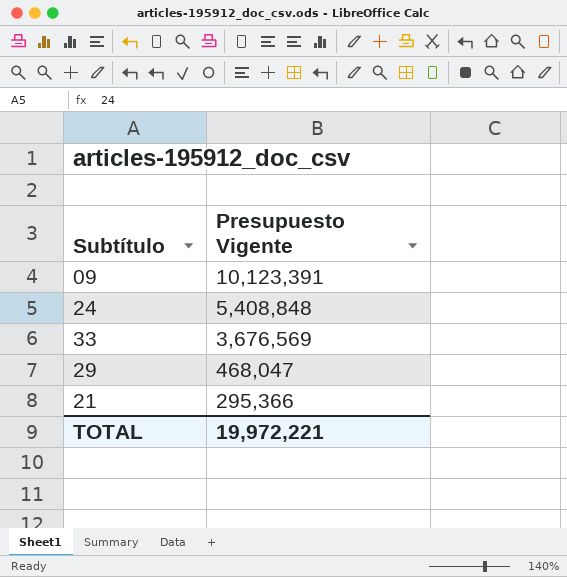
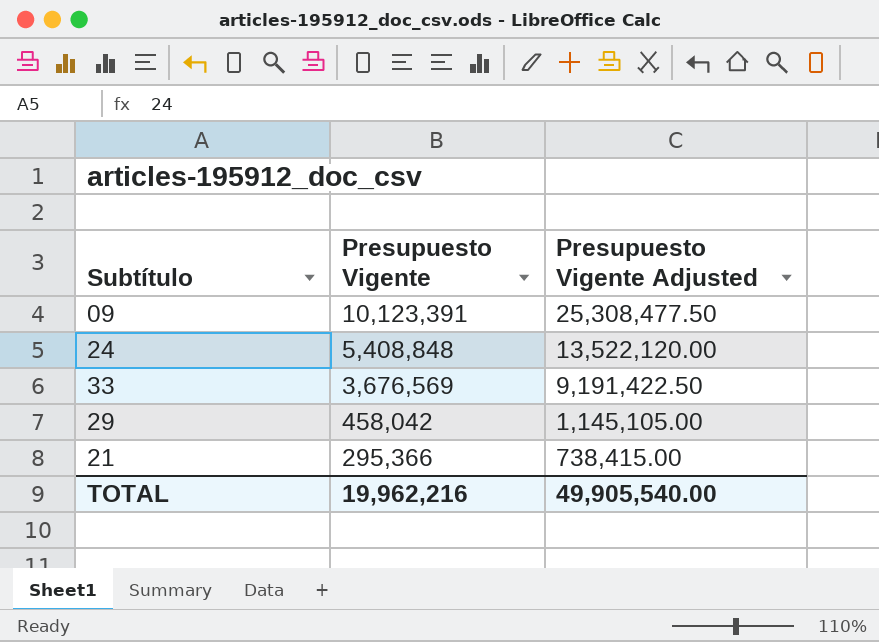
column Presupuesto Vigente Adjusted | formula: none -> [Presupuesto Vigente] * 2.5
29 | Presupuesto Vigente: 468,047 -> 458,042
TOTAL | Presupuesto Vigente: 19,972,221 -> 19,962,216

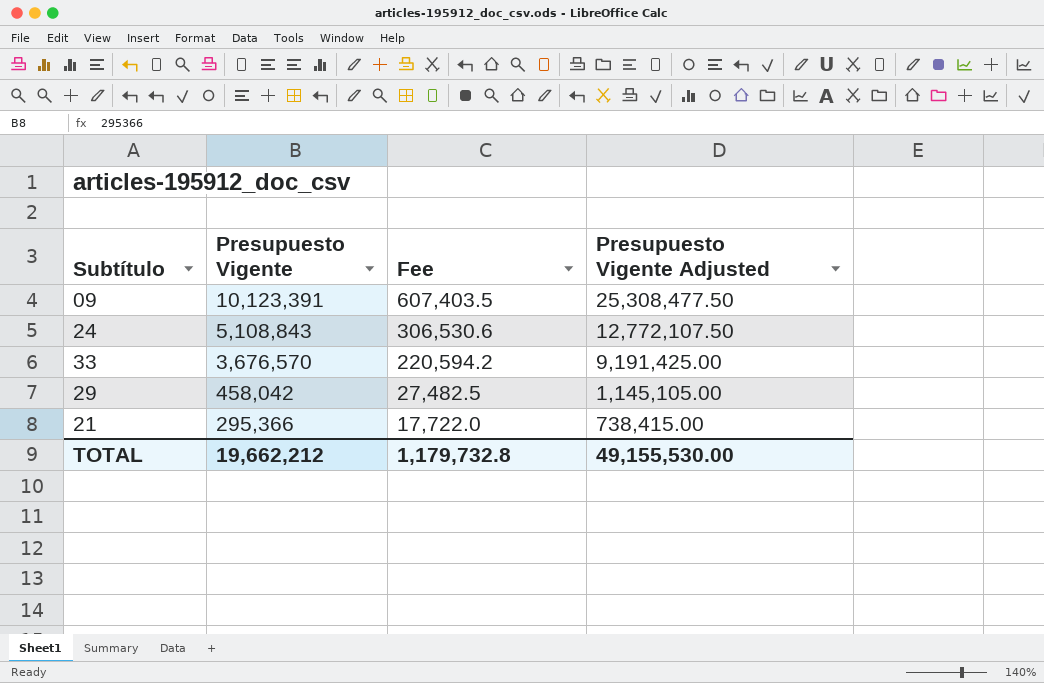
column Fee | formula: none -> [Presupuesto Vigente] * 0.06
24 | Presupuesto Vigente: 5,408,848 -> 5,108,843
24 | Presupuesto Vigente Adjusted: 13,522,120.00 -> 12,772,107.50
33 | Presupuesto Vigente: 3,676,569 -> 3,676,570
33 | Presupuesto Vigente Adjusted: 9,191,422.50 -> 9,191,425.00
TOTAL | Presupuesto Vigente: 19,962,216 -> 19,662,212
TOTAL | Presupuesto Vigente Adjusted: 49,905,540.00 -> 49,155,530.00

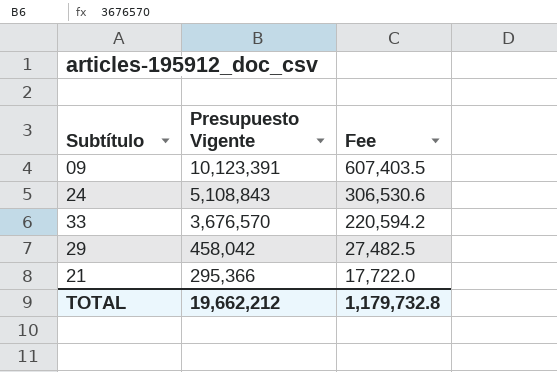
column Presupuesto Vigente Adjusted | formula: [Presupuesto Vigente] * 2.5 -> none

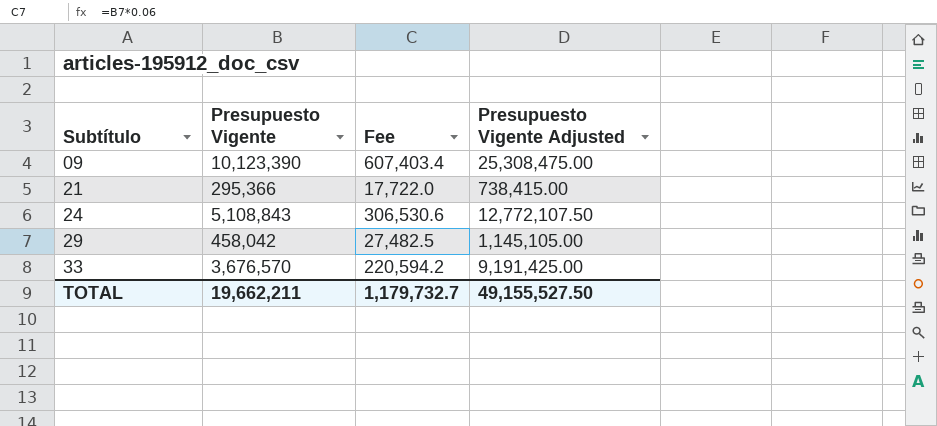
row order: Presupuesto Vigente descending -> Subtítulo ascending
column Presupuesto Vigente Adjusted | formula: none -> [Presupuesto Vigente] * 2.5
09 | Presupuesto Vigente: 10,123,391 -> 10,123,390
09 | Fee: 607,403.5 -> 607,403.4
TOTAL | Presupuesto Vigente: 19,662,212 -> 19,662,211
TOTAL | Fee: 1,179,732.8 -> 1,179,732.7

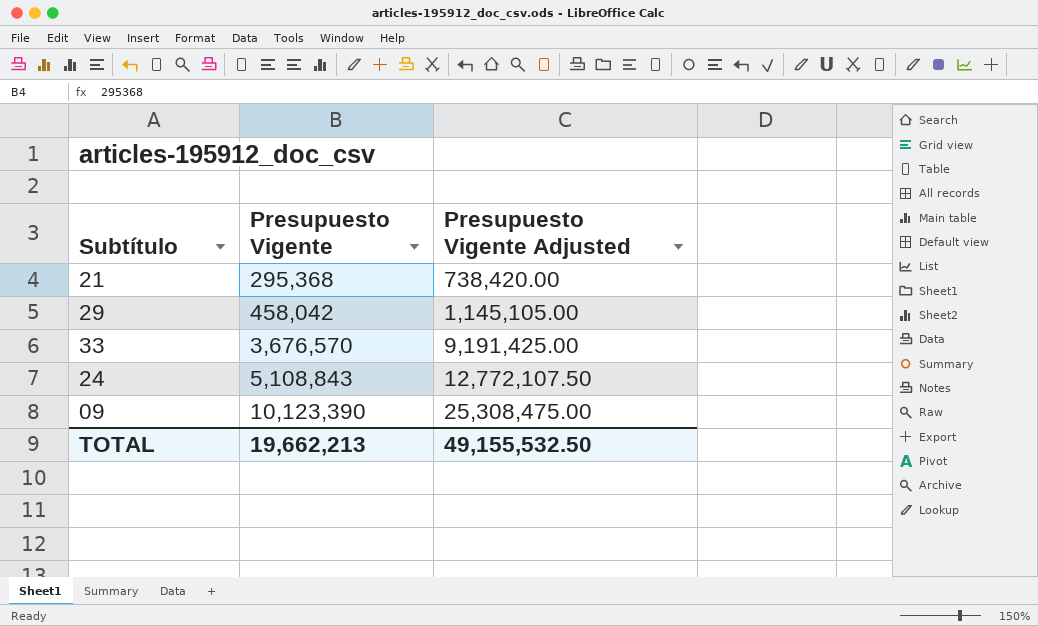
row order: Subtítulo ascending -> Presupuesto Vigente ascending
column Fee | formula: [Presupuesto Vigente] * 0.06 -> none
21 | Presupuesto Vigente: 295,366 -> 295,368
21 | Presupuesto Vigente Adjusted: 738,415.00 -> 738,420.00
TOTAL | Presupuesto Vigente: 19,662,211 -> 19,662,213
TOTAL | Presupuesto Vigente Adjusted: 49,155,527.50 -> 49,155,532.50

